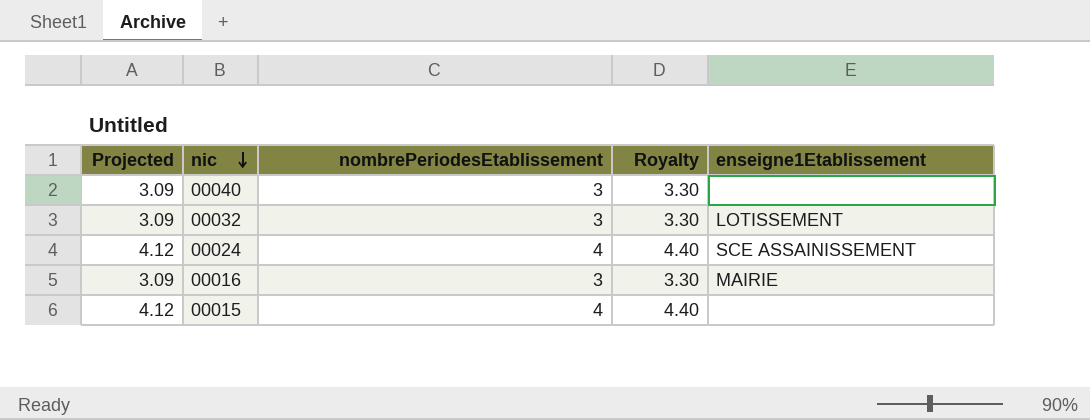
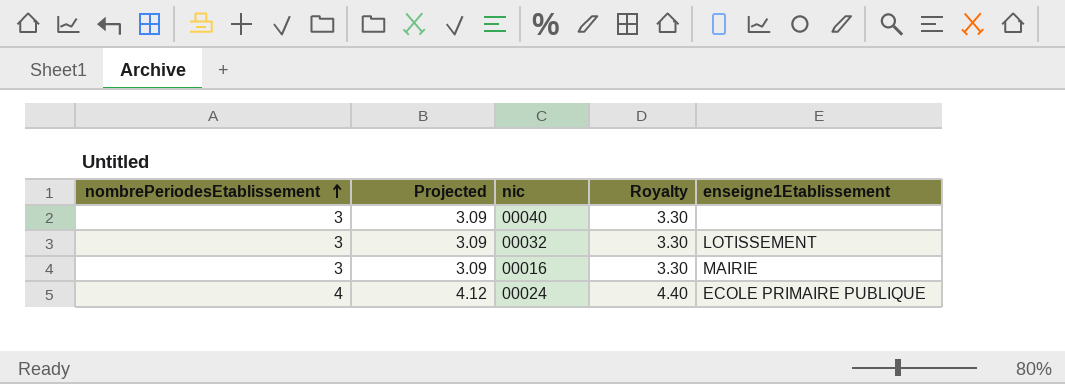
row order: nic descending -> nombrePeriodesEtablissement ascending
column nombrePeriodesEtablissement | position: 3 -> 1
row 00015: 4.12 | 4 | 4.40 | none -> none
00024 | enseigne1Etablissement: SCE ASSAINISSEMENT -> ECOLE PRIMAIRE PUBLIQUE

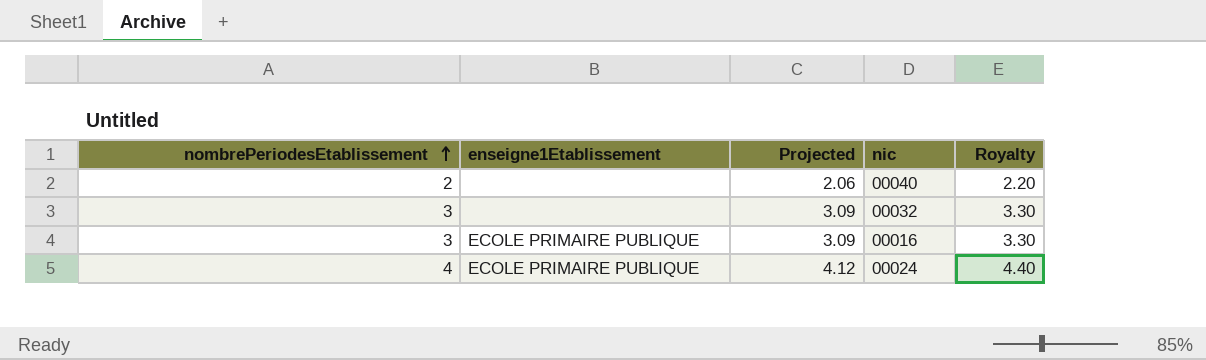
column enseigne1Etablissement | position: 5 -> 2
00040 | nombrePeriodesEtablissement: 3 -> 2
00040 | Projected: 3.09 -> 2.06
00040 | Royalty: 3.30 -> 2.20
00032 | enseigne1Etablissement: LOTISSEMENT -> none
00016 | enseigne1Etablissement: MAIRIE -> ECOLE PRIMAIRE PUBLIQUE

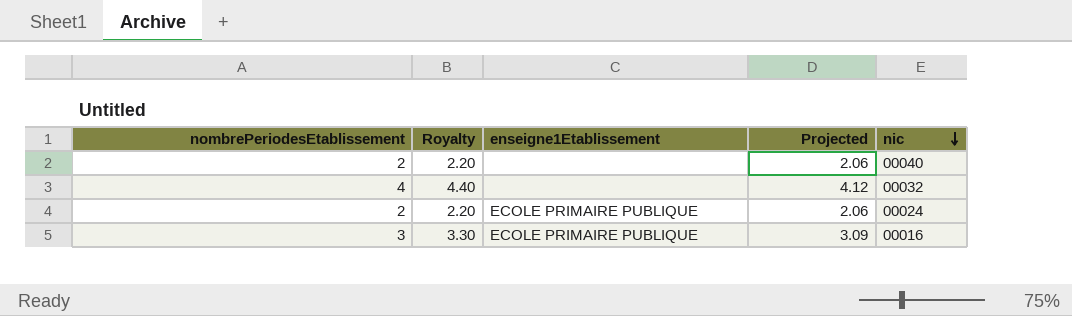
row order: nombrePeriodesEtablissement ascending -> nic descending
column Royalty | position: 5 -> 2
00032 | nombrePeriodesEtablissement: 3 -> 4
00032 | Royalty: 3.30 -> 4.40
00032 | Projected: 3.09 -> 4.12
00024 | nombrePeriodesEtablissement: 4 -> 2
00024 | Royalty: 4.40 -> 2.20
00024 | Projected: 4.12 -> 2.06

